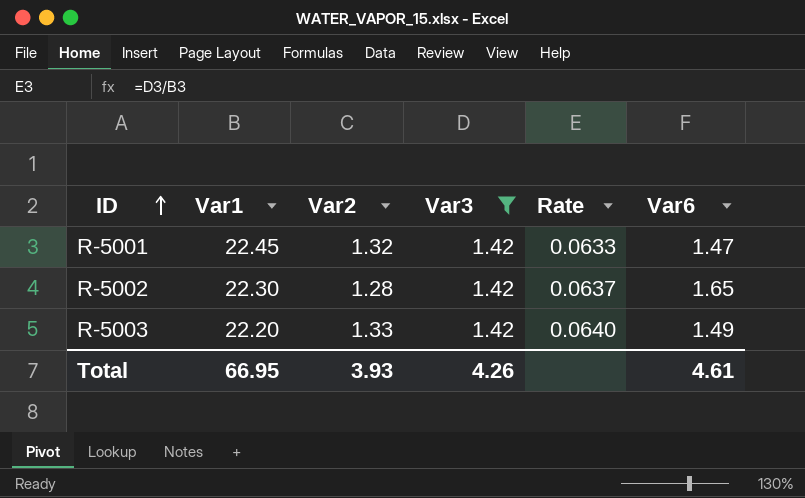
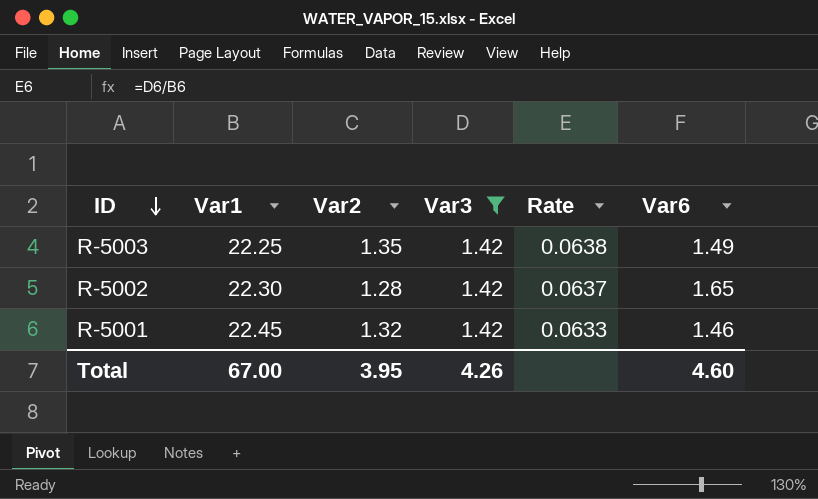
row order: ID ascending -> ID descending
R-5003 | Var1: 22.20 -> 22.25
R-5003 | Var2: 1.33 -> 1.35
R-5003 | Rate: 0.0640 -> 0.0638
R-5001 | Var6: 1.47 -> 1.46
Total | Var1: 66.95 -> 67.00
Total | Var2: 3.93 -> 3.95
Total | Var6: 4.61 -> 4.60

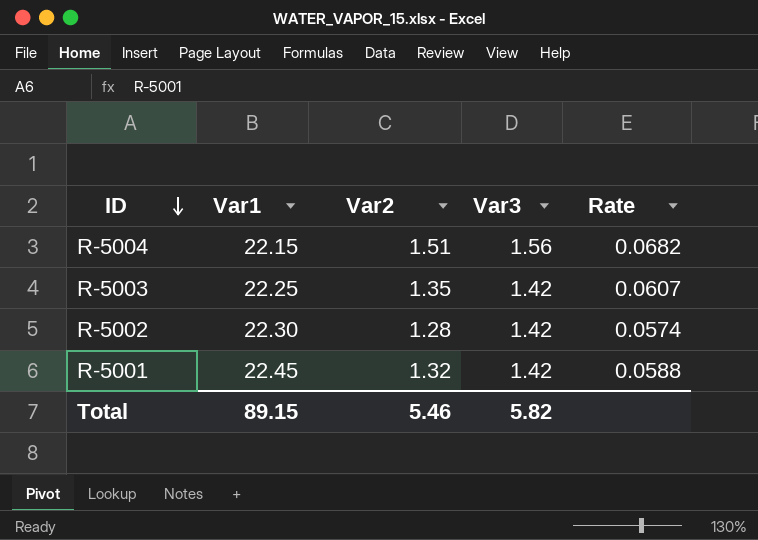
filter: Var3 = 1.42 -> none
column Var6 | position: 6 -> none
column Rate | formula: [Var3] / [Var1] -> [Var2] / [Var1]
Total | Var1: 67.00 -> 89.15
Total | Var2: 3.95 -> 5.46
Total | Var3: 4.26 -> 5.82

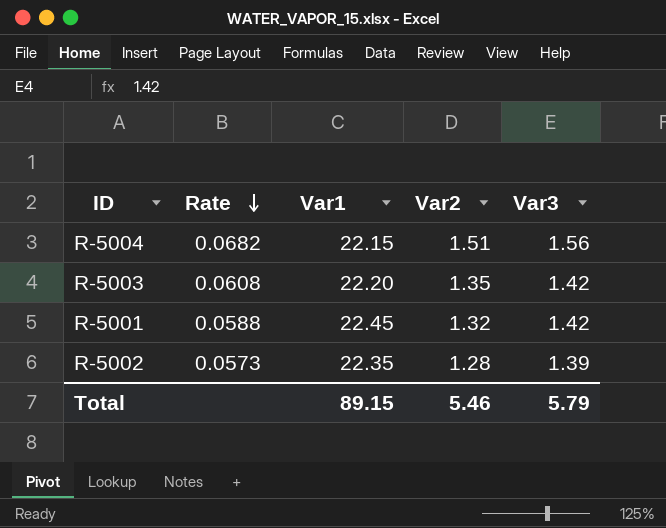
row order: ID descending -> Rate descending
column Rate | position: 5 -> 2
R-5003 | Rate: 0.0607 -> 0.0608
R-5003 | Var1: 22.25 -> 22.20
R-5002 | Rate: 0.0574 -> 0.0573
R-5002 | Var1: 22.30 -> 22.35
R-5002 | Var3: 1.42 -> 1.39
Total | Var3: 5.82 -> 5.79

